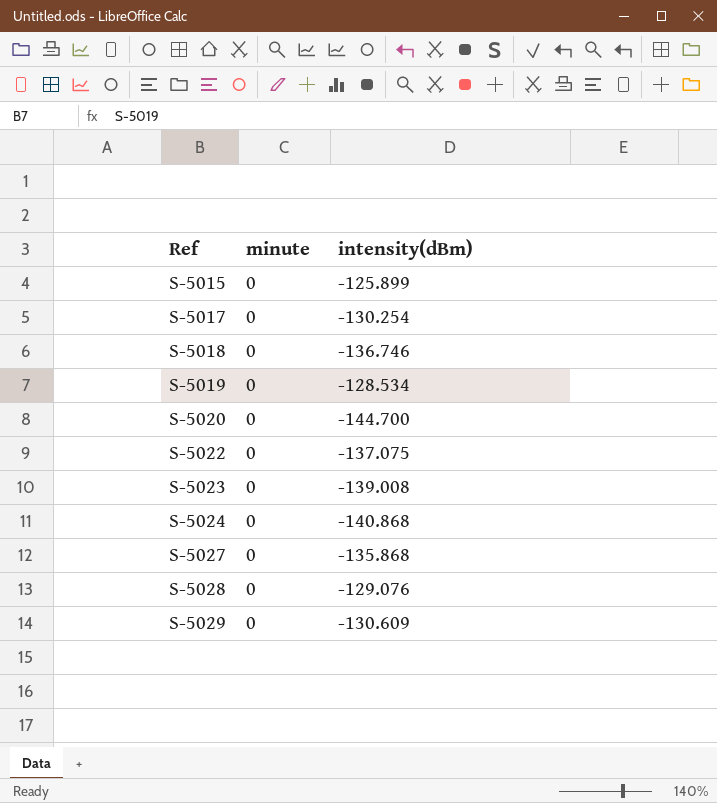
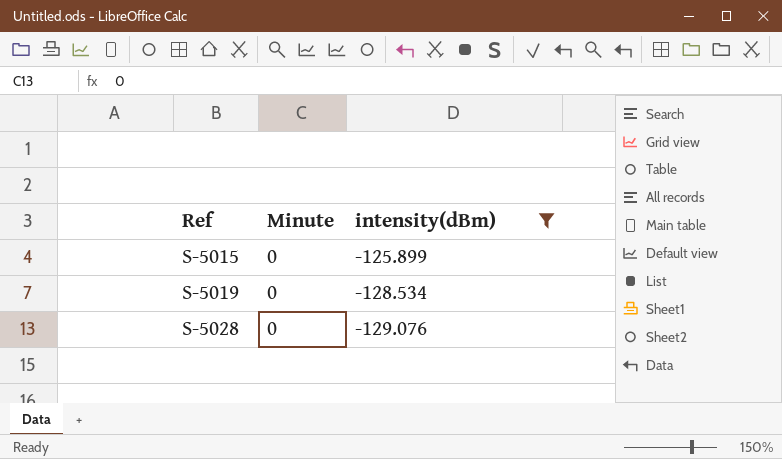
filter: none -> intensity(dBm) >= -129.076
column name: minute -> Minute

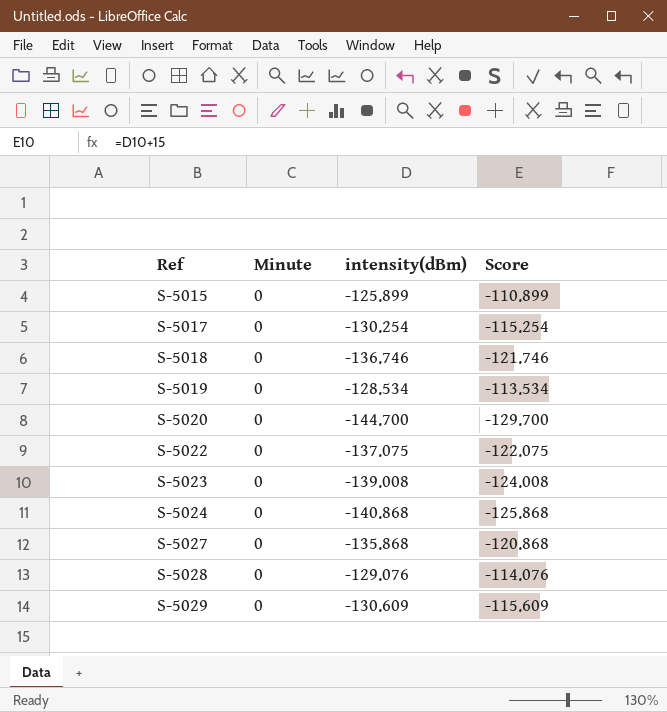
filter: intensity(dBm) >= -129.076 -> none
column Score | formula: none -> [intensity(dBm)] + 15

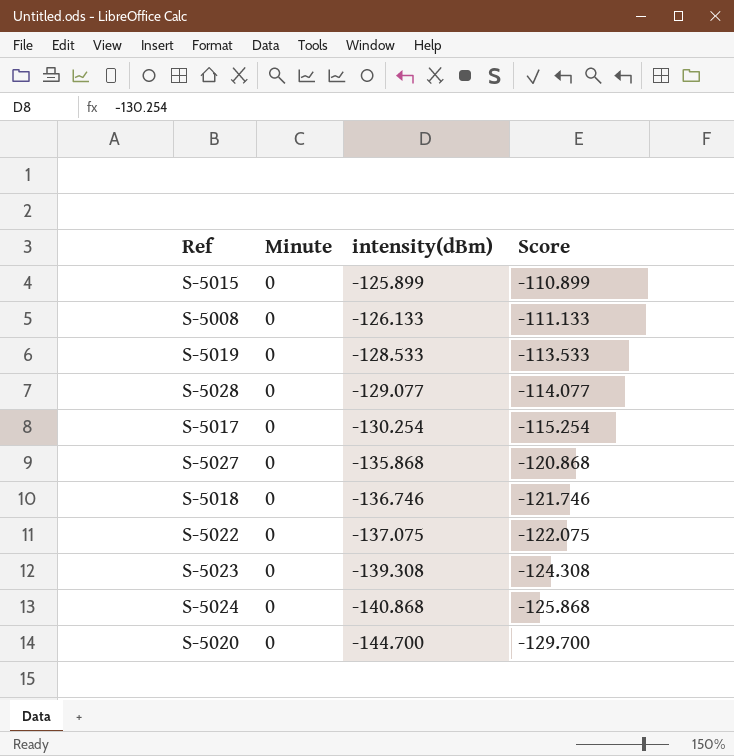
row order: Ref ascending -> intensity(dBm) descending
row S-5029: 0 | -130.609 | -115.609 -> none
row S-5008: none -> 0 | -126.133 | -111.133
S-5019 | intensity(dBm): -128.534 -> -128.533
S-5019 | Score: -113.534 -> -113.533
S-5028 | intensity(dBm): -129.076 -> -129.077
S-5028 | Score: -114.076 -> -114.077
S-5023 | intensity(dBm): -139.008 -> -139.308
S-5023 | Score: -124.008 -> -124.308

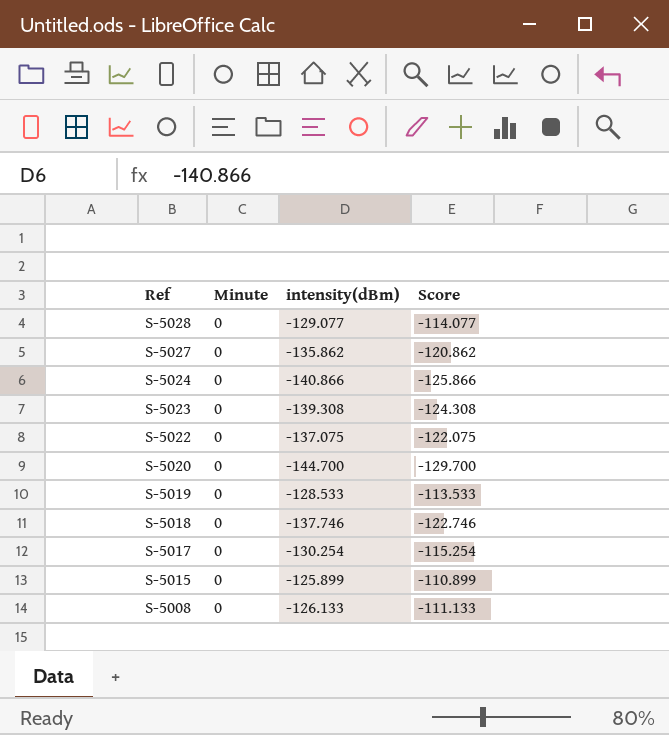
row order: intensity(dBm) descending -> Ref descending
S-5027 | intensity(dBm): -135.868 -> -135.862
S-5027 | Score: -120.868 -> -120.862
S-5024 | intensity(dBm): -140.868 -> -140.866
S-5024 | Score: -125.868 -> -125.866
S-5018 | intensity(dBm): -136.746 -> -137.746
S-5018 | Score: -121.746 -> -122.746

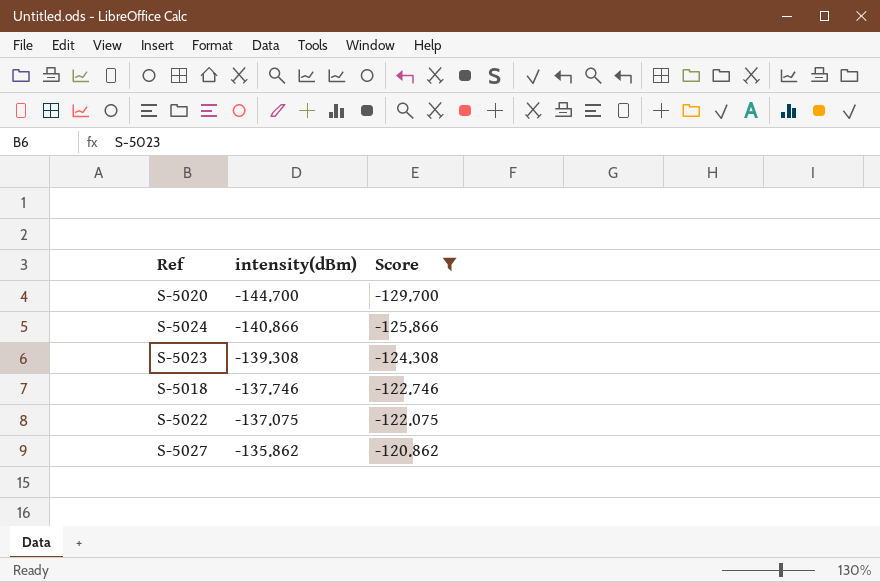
filter: none -> Score <= -120.862
row order: Ref descending -> intensity(dBm) ascending
column Minute | position: 2 -> none

